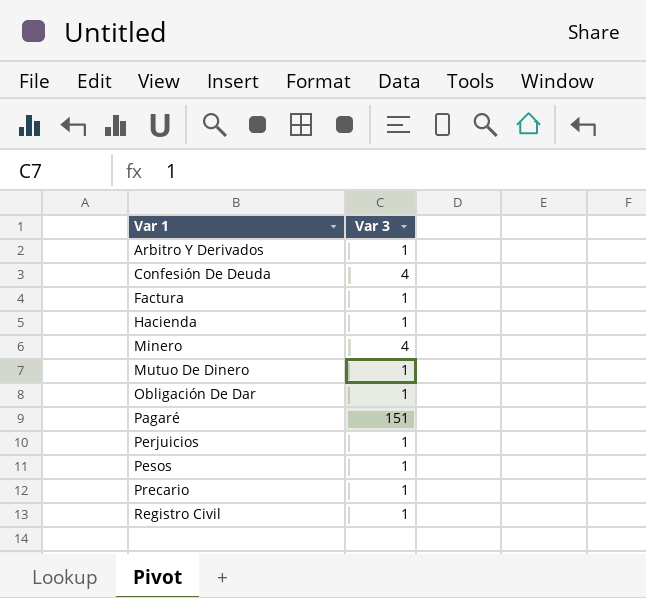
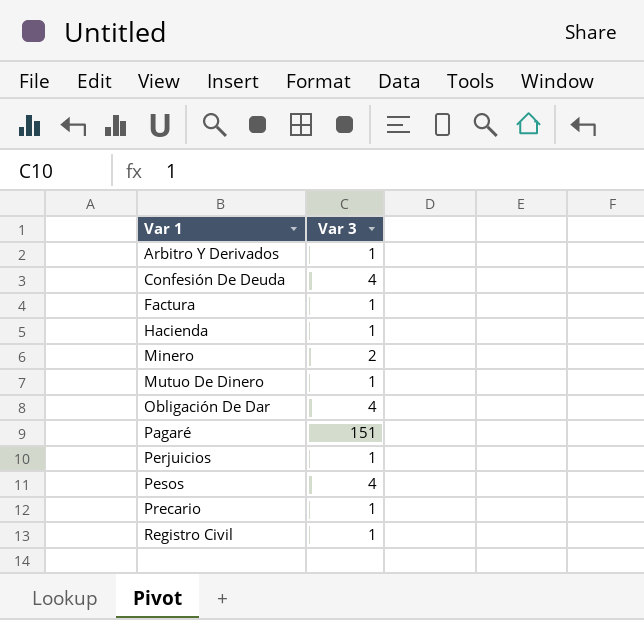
Minero | Var 3: 4 -> 2
Obligación De Dar | Var 3: 1 -> 4
Pesos | Var 3: 1 -> 4

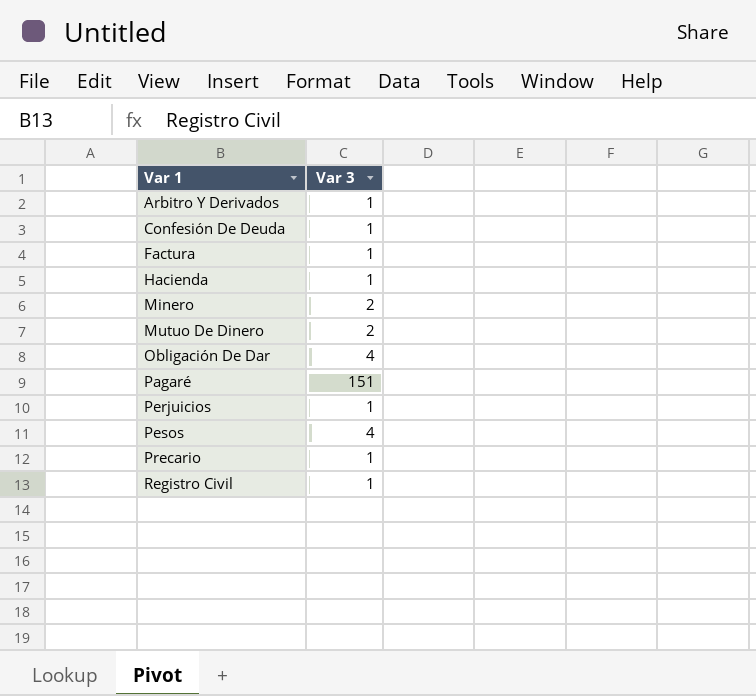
Confesión De Deuda | Var 3: 4 -> 1
Mutuo De Dinero | Var 3: 1 -> 2

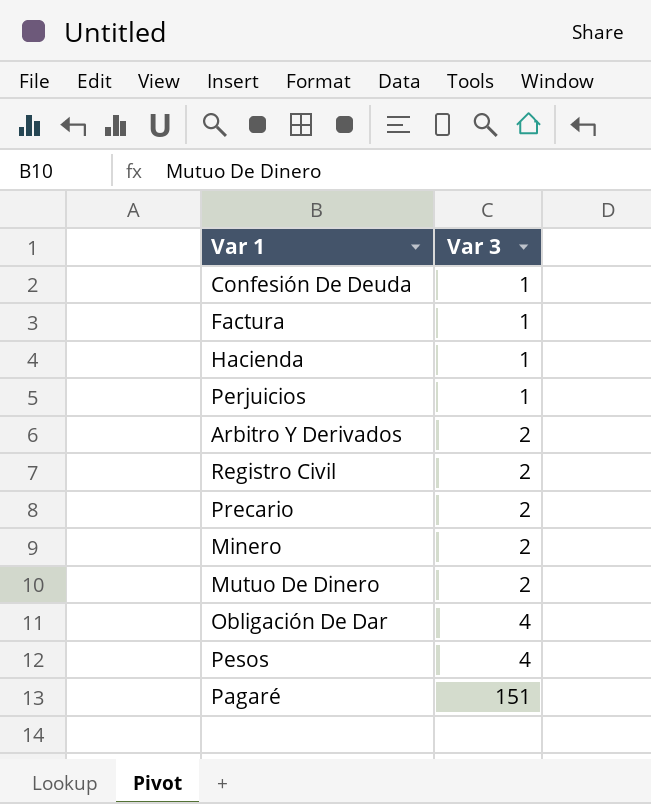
row order: Var 1 ascending -> Var 3 ascending
Arbitro Y Derivados | Var 3: 1 -> 2
Registro Civil | Var 3: 1 -> 2
Precario | Var 3: 1 -> 2

